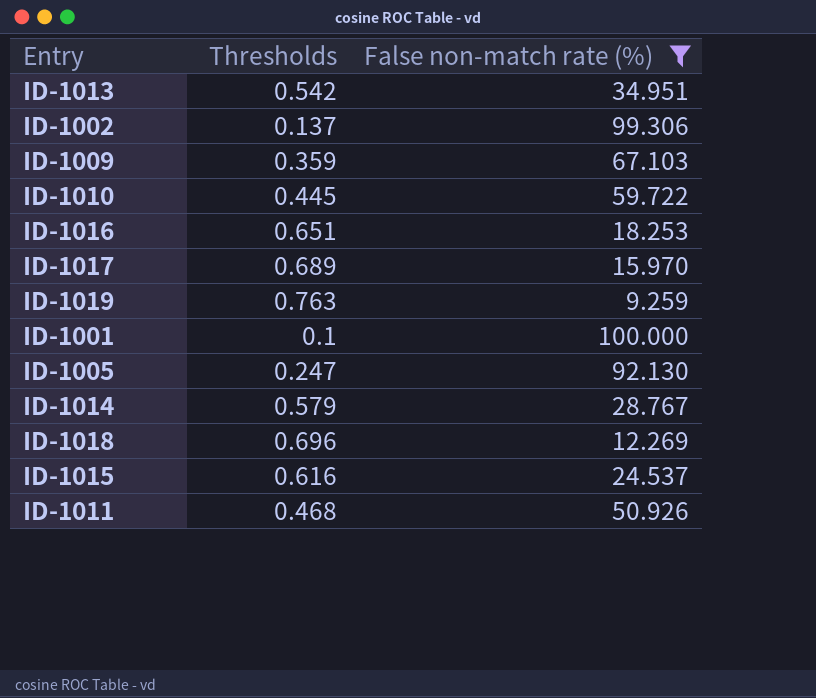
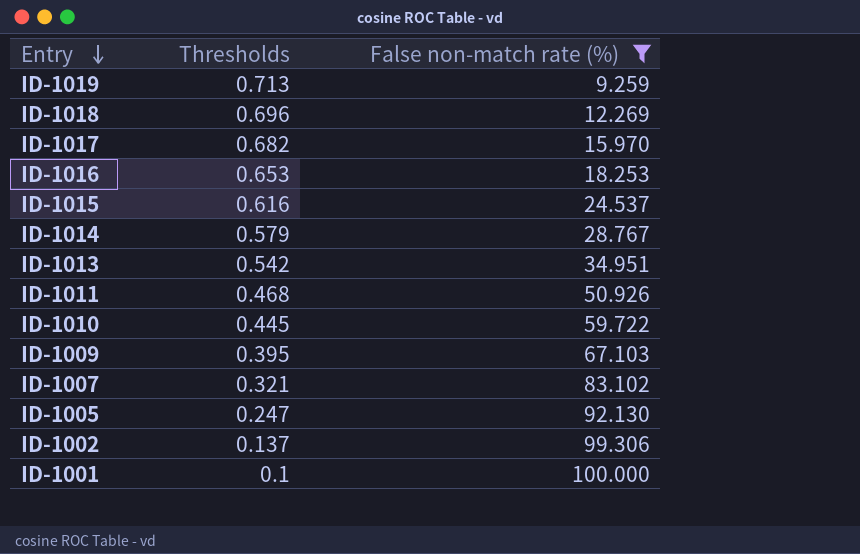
row order: none -> Entry descending
ID-1019 | Thresholds: 0.763 -> 0.713
ID-1017 | Thresholds: 0.689 -> 0.682
ID-1016 | Thresholds: 0.651 -> 0.653
ID-1009 | Thresholds: 0.359 -> 0.395
row ID-1007: none -> 0.321 | 83.102

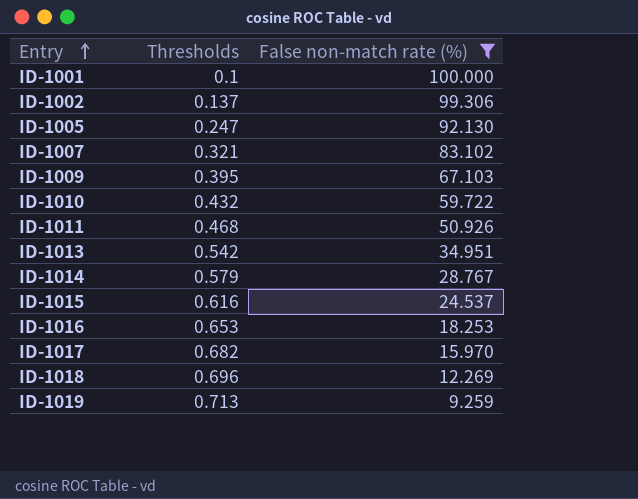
row order: Entry descending -> Entry ascending
ID-1010 | Thresholds: 0.445 -> 0.432

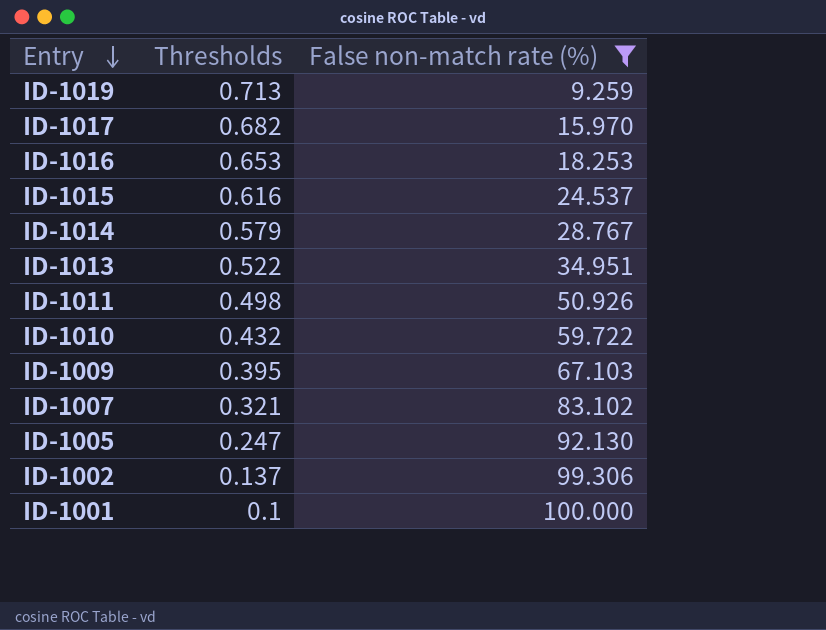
row order: Entry ascending -> Entry descending
row ID-1018: 0.696 | 12.269 -> none
ID-1013 | Thresholds: 0.542 -> 0.522
ID-1011 | Thresholds: 0.468 -> 0.498

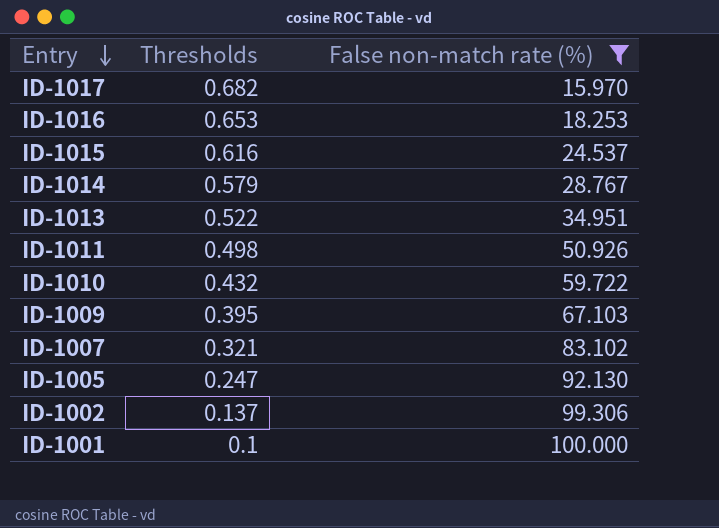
row ID-1019: 0.713 | 9.259 -> none

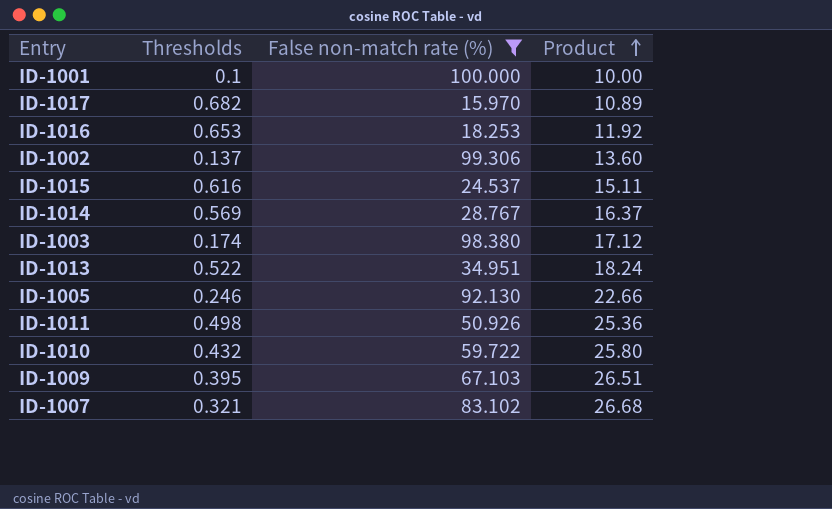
row order: Entry descending -> Product ascending
column Product | formula: none -> [Thresholds] * [False non-match rate (%)]
ID-1014 | Thresholds: 0.579 -> 0.569
row ID-1003: none -> 0.174 | 98.380 | 17.12
ID-1005 | Thresholds: 0.247 -> 0.246

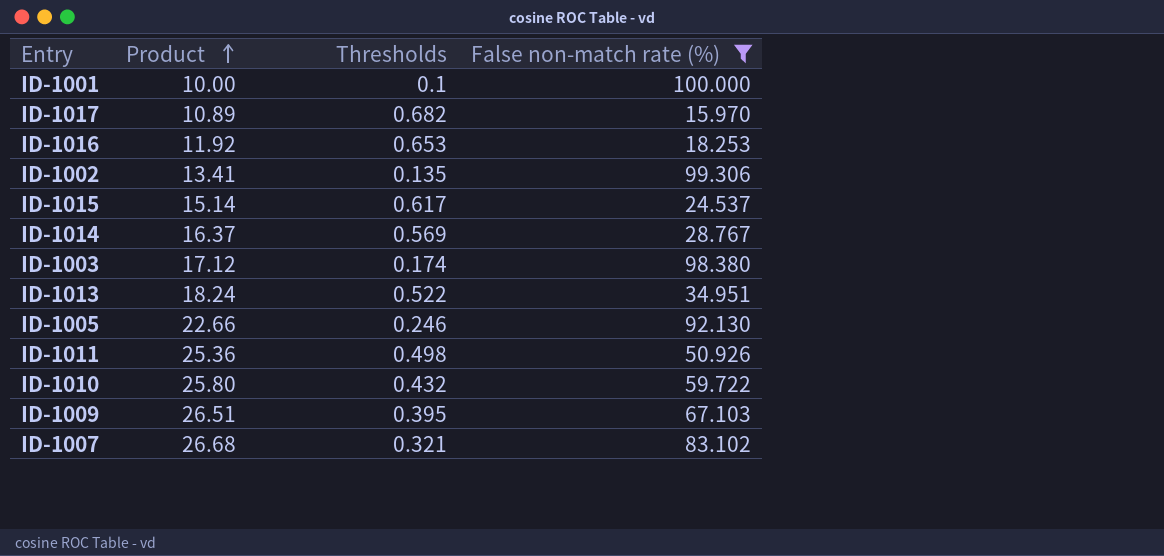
column Product | position: 4 -> 2
ID-1002 | Product: 13.60 -> 13.41
ID-1002 | Thresholds: 0.137 -> 0.135
ID-1015 | Product: 15.11 -> 15.14
ID-1015 | Thresholds: 0.616 -> 0.617

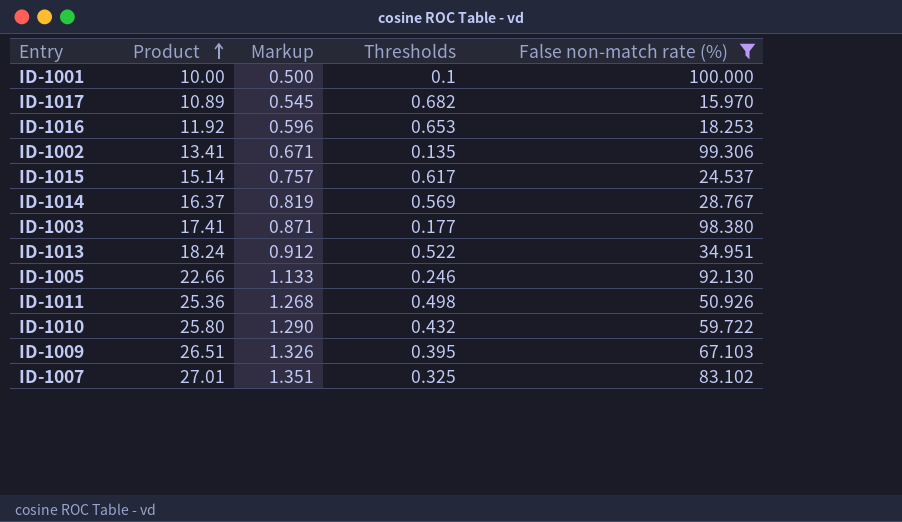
column Markup | formula: none -> [Product] * 0.05
ID-1003 | Product: 17.12 -> 17.41
ID-1003 | Thresholds: 0.174 -> 0.177
ID-1007 | Product: 26.68 -> 27.01
ID-1007 | Thresholds: 0.321 -> 0.325

